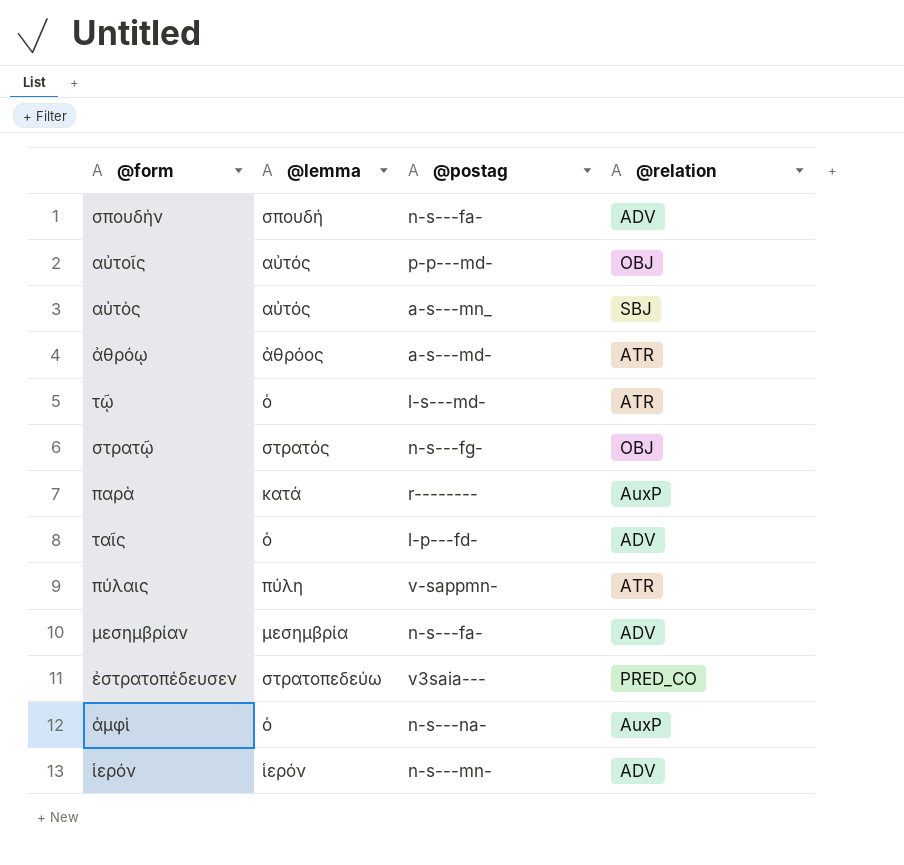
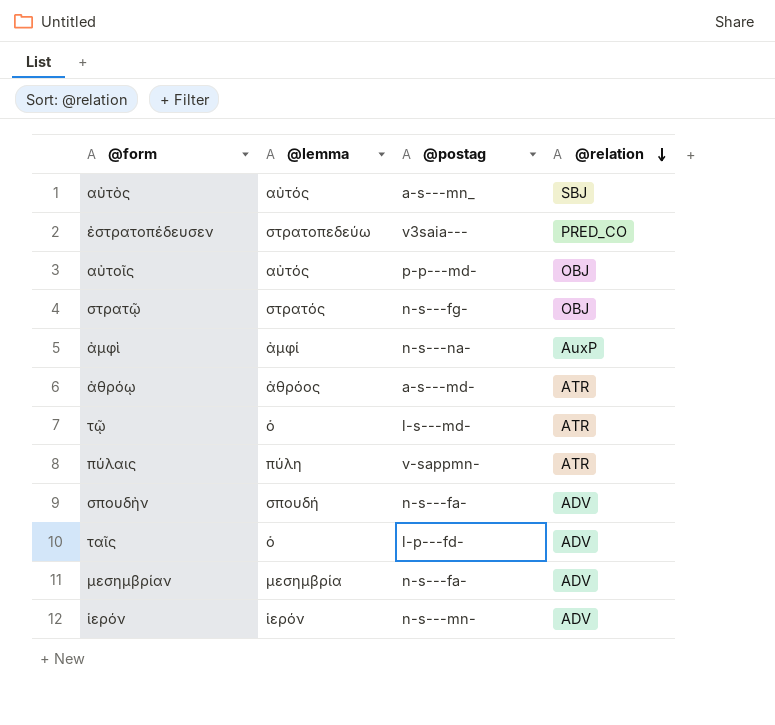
row order: none -> @relation descending
row παρὰ: κατά | r-------- | AuxP -> none
ἀμφὶ | @lemma: ὁ -> ἀμφί

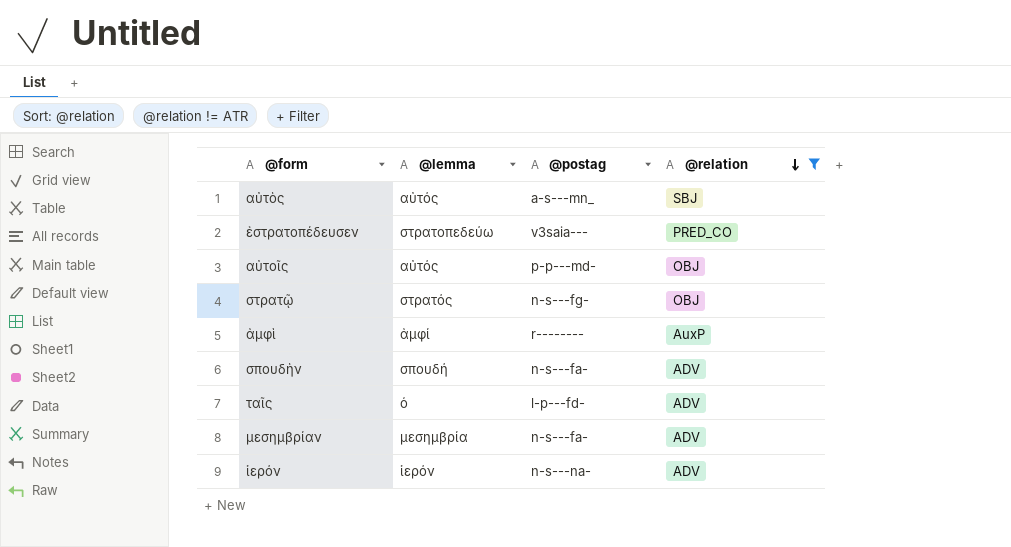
filter: none -> @relation != ATR
ἀμφὶ | @postag: n-s---na- -> r--------
ἱερόν | @postag: n-s---mn- -> n-s---na-

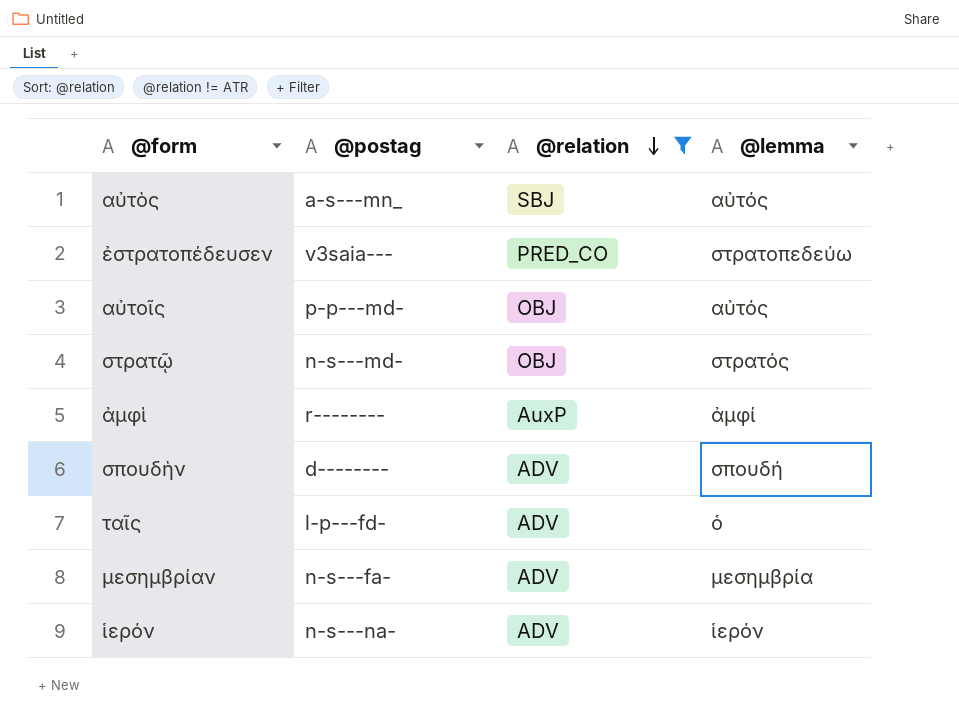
column @lemma | position: 2 -> 4
στρατῷ | @postag: n-s---fg- -> n-s---md-
σπουδὴν | @postag: n-s---fa- -> d--------

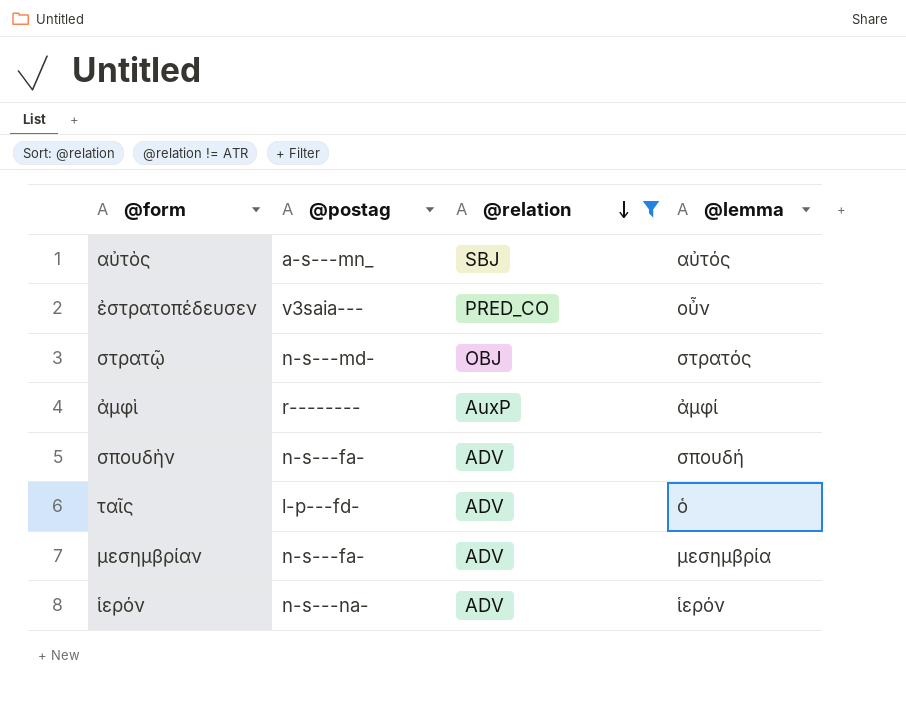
row αὐτοῖς: p-p---md- | OBJ | αὐτός -> none
ἐστρατοπέδευσεν | @lemma: στρατοπεδεύω -> οὖν
σπουδὴν | @postag: d-------- -> n-s---fa-

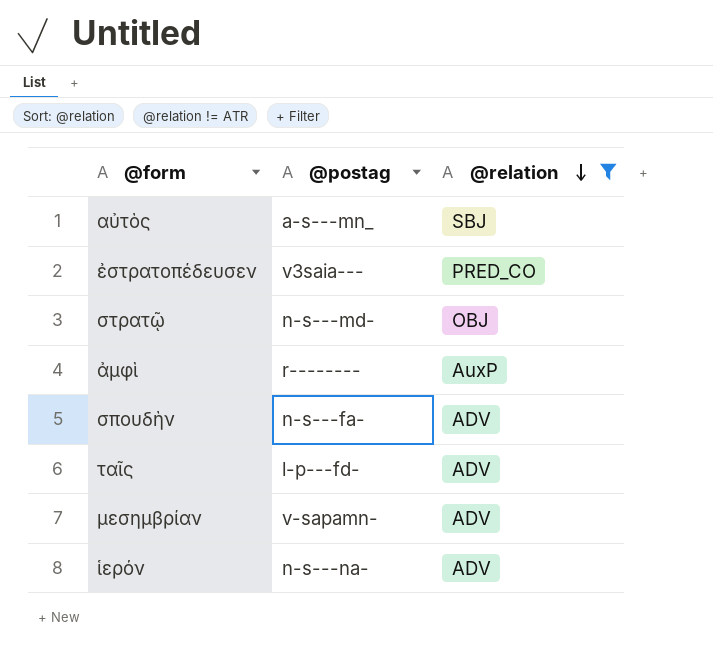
column @lemma | position: 4 -> none
μεσημβρίαν | @postag: n-s---fa- -> v-sapamn-

